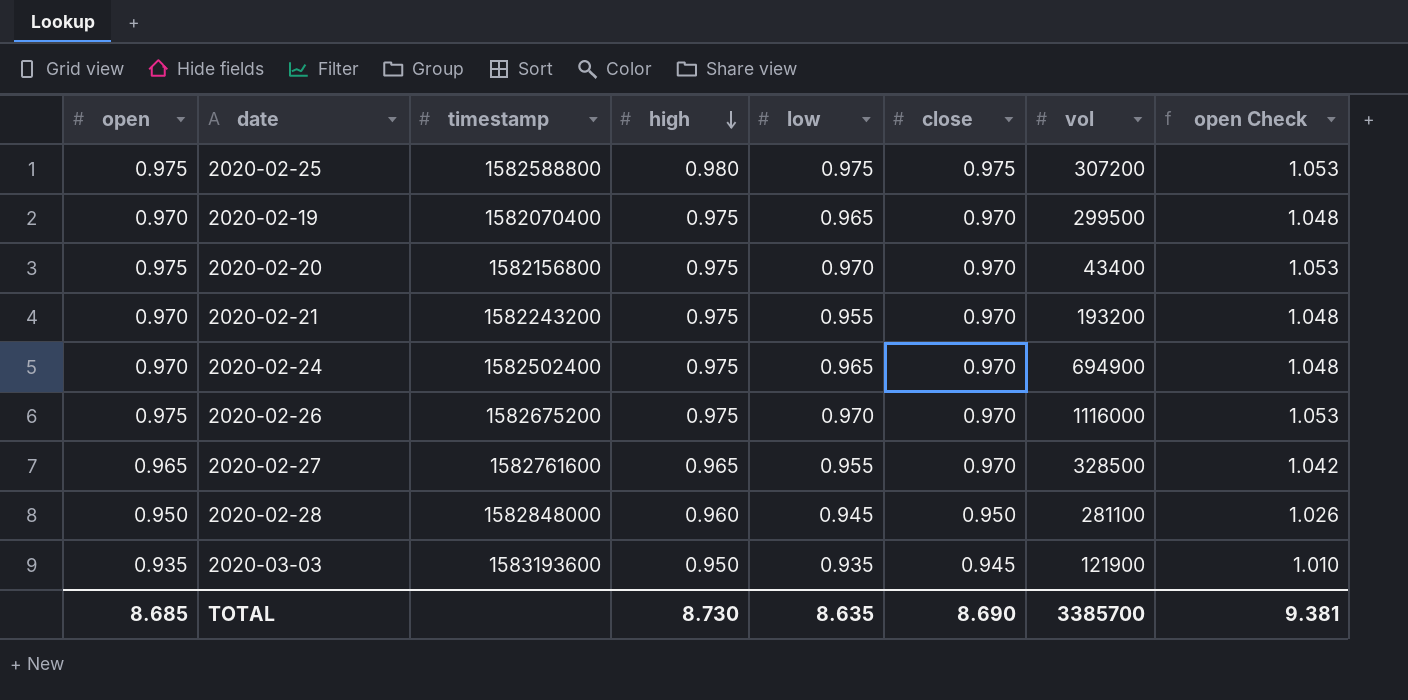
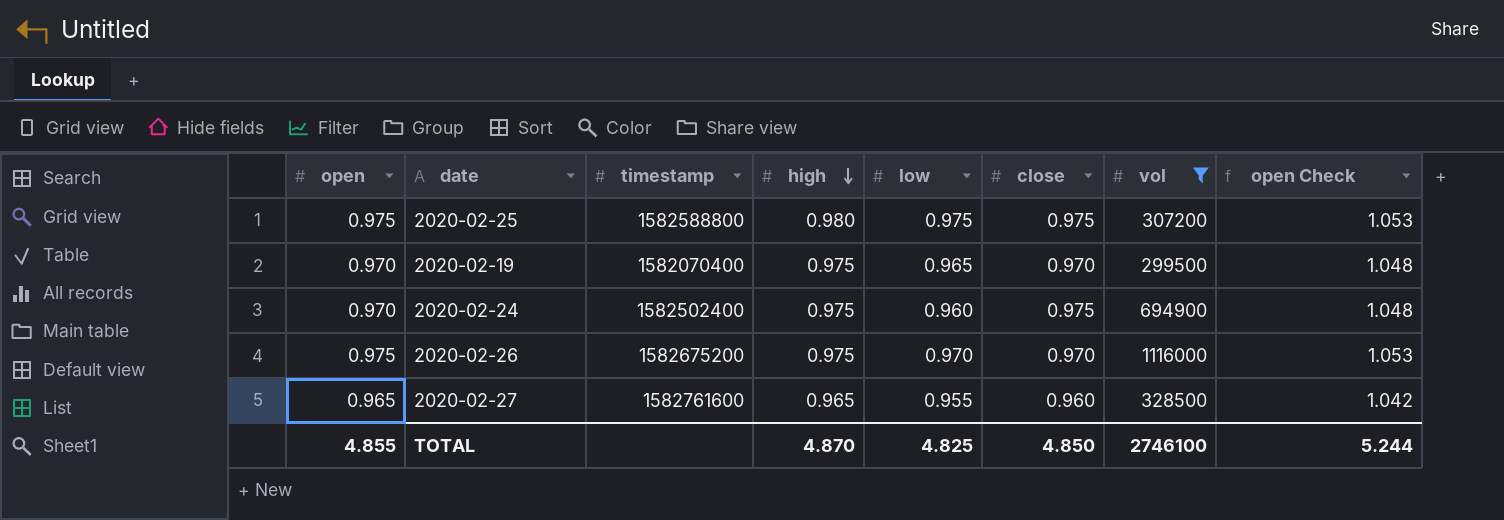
filter: none -> vol >= 299500
2020-02-24 | low: 0.965 -> 0.960
2020-02-24 | close: 0.970 -> 0.975
2020-02-27 | close: 0.970 -> 0.960
TOTAL | open: 8.685 -> 4.855
TOTAL | high: 8.730 -> 4.870
TOTAL | low: 8.635 -> 4.825
TOTAL | close: 8.690 -> 4.850
TOTAL | vol: 3385700 -> 2746100
TOTAL | open Check: 9.381 -> 5.244

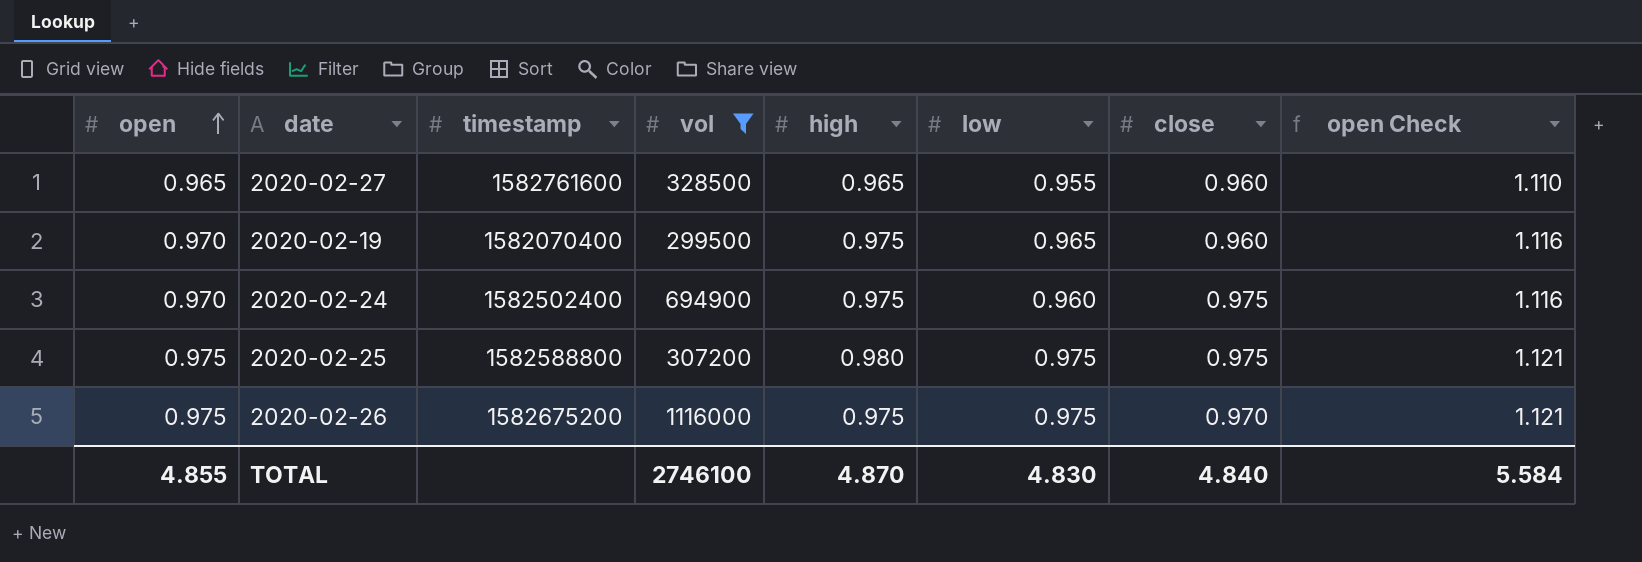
row order: high descending -> open ascending
column vol | position: 7 -> 4
column open Check | formula: [open] * 1.08 -> [open] * 1.15
2020-02-19 | close: 0.970 -> 0.960
2020-02-26 | low: 0.970 -> 0.975
TOTAL | low: 4.825 -> 4.830
TOTAL | close: 4.850 -> 4.840
TOTAL | open Check: 5.244 -> 5.584

